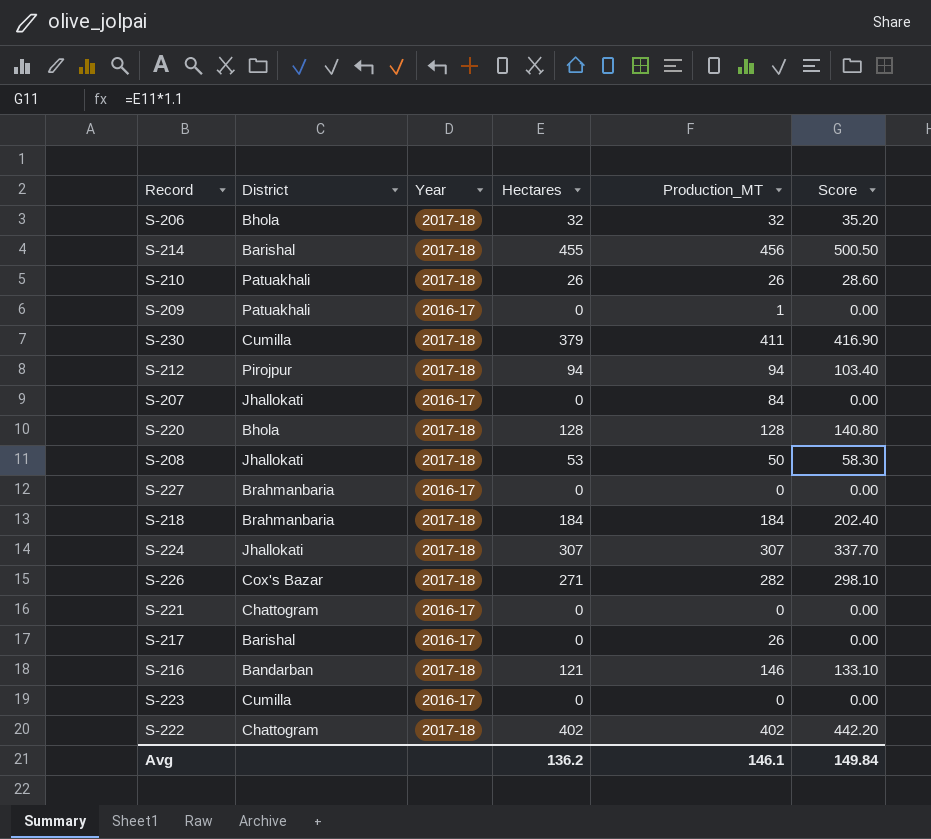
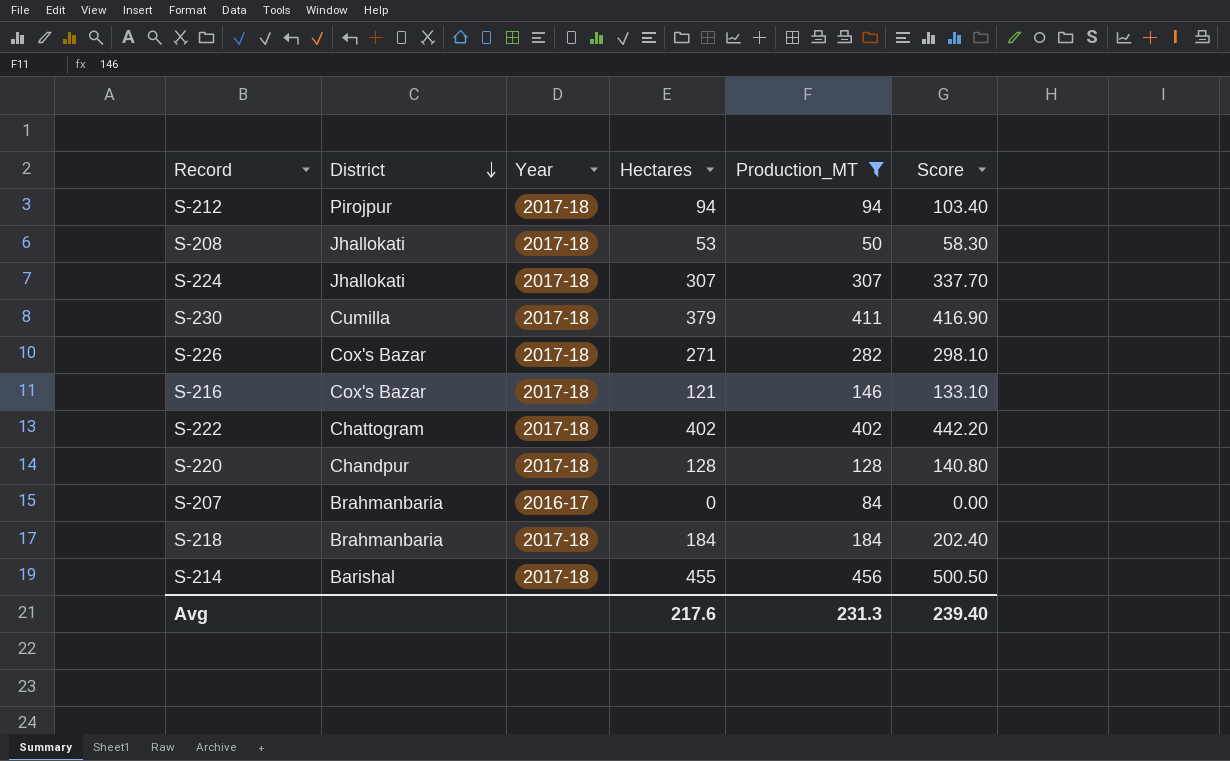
filter: none -> Production_MT >= 50
row order: none -> District descending
S-216 | District: Bandarban -> Cox's Bazar
S-220 | District: Bhola -> Chandpur
S-207 | District: Jhallokati -> Brahmanbaria
Avg | Hectares: 136.2 -> 217.6
Avg | Production_MT: 146.1 -> 231.3
Avg | Score: 149.84 -> 239.40

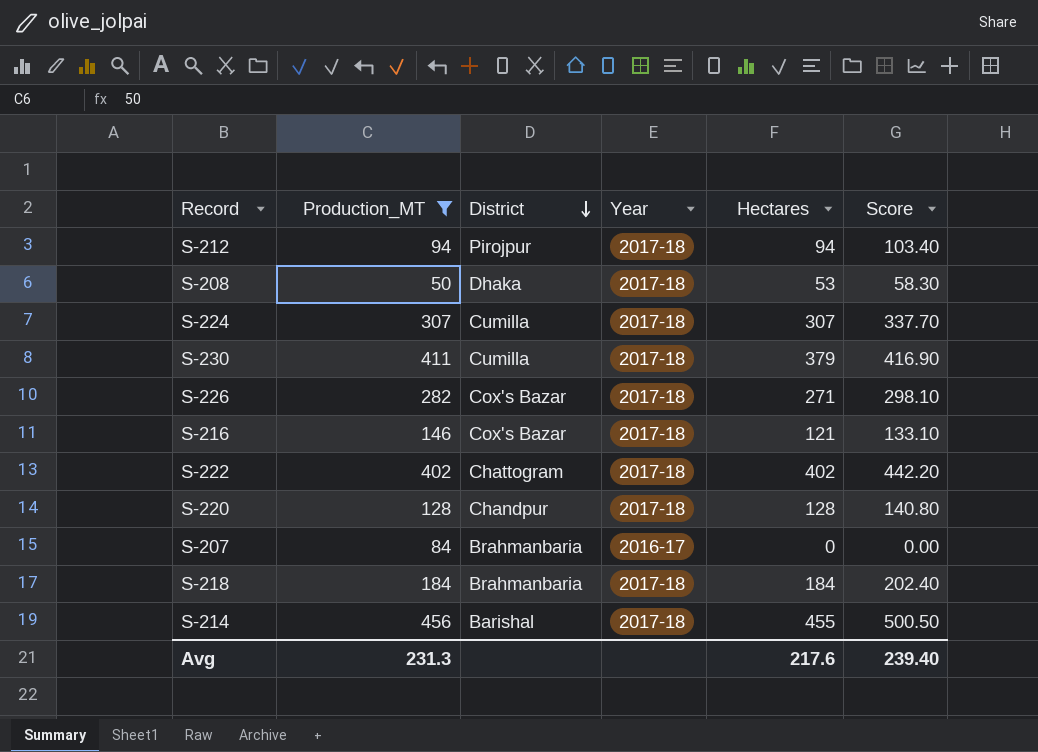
column Production_MT | position: 5 -> 2
S-208 | District: Jhallokati -> Dhaka
S-224 | District: Jhallokati -> Cumilla

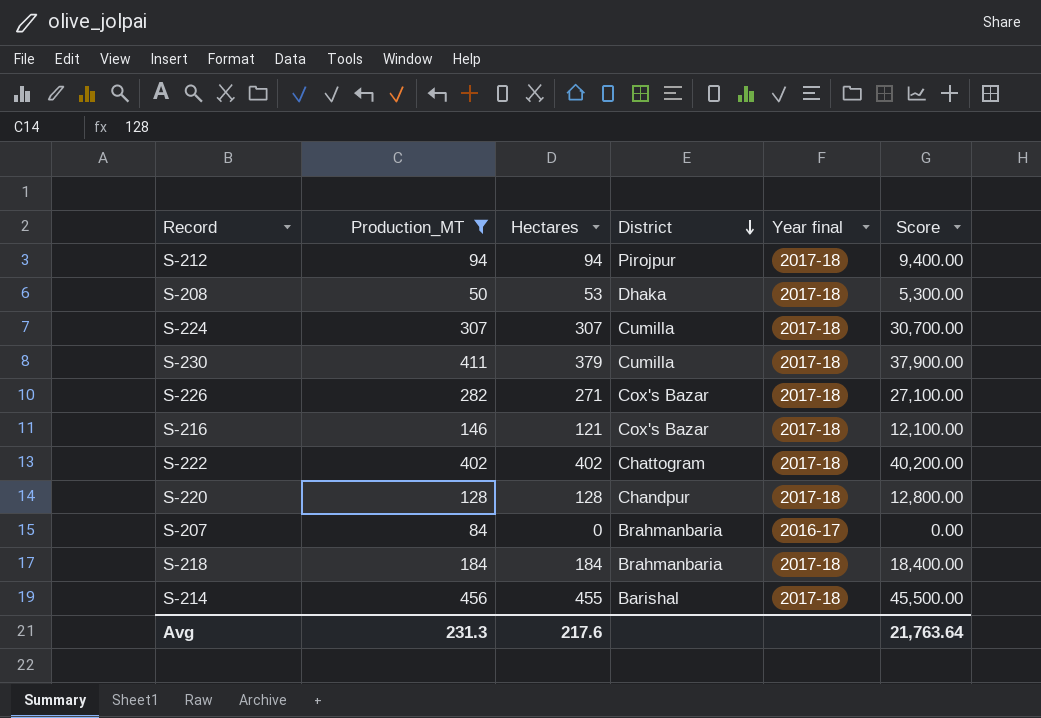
column Hectares | position: 5 -> 3
column name: Year -> Year final
column Score | formula: [Hectares] * 1.1 -> [Hectares] * 100
Avg | Score: 239.40 -> 21,763.64

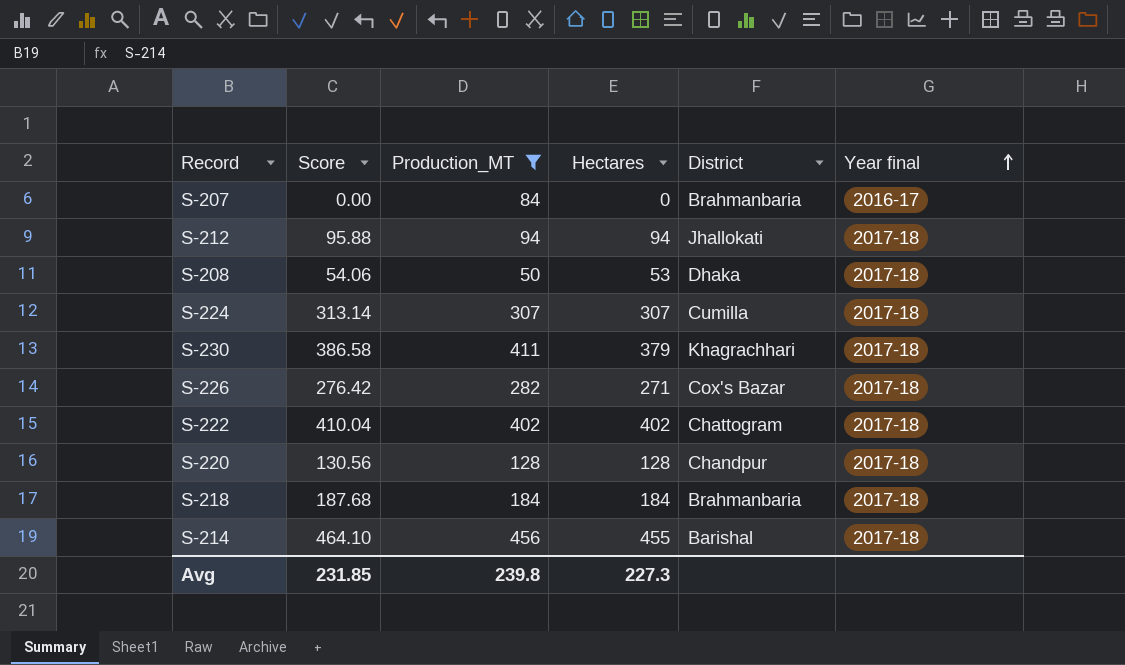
row order: District descending -> Year final ascending
column Score | formula: [Hectares] * 100 -> [Hectares] * 1.02
column Score | position: 6 -> 2
row S-216: 146 | 121 | Cox's Bazar | 2017-18 | 12,100.00 -> none
S-212 | District: Pirojpur -> Jhallokati
S-230 | District: Cumilla -> Khagrachhari
Avg | Score: 21,763.64 -> 231.85
Avg | Production_MT: 231.3 -> 239.8
Avg | Hectares: 217.6 -> 227.3

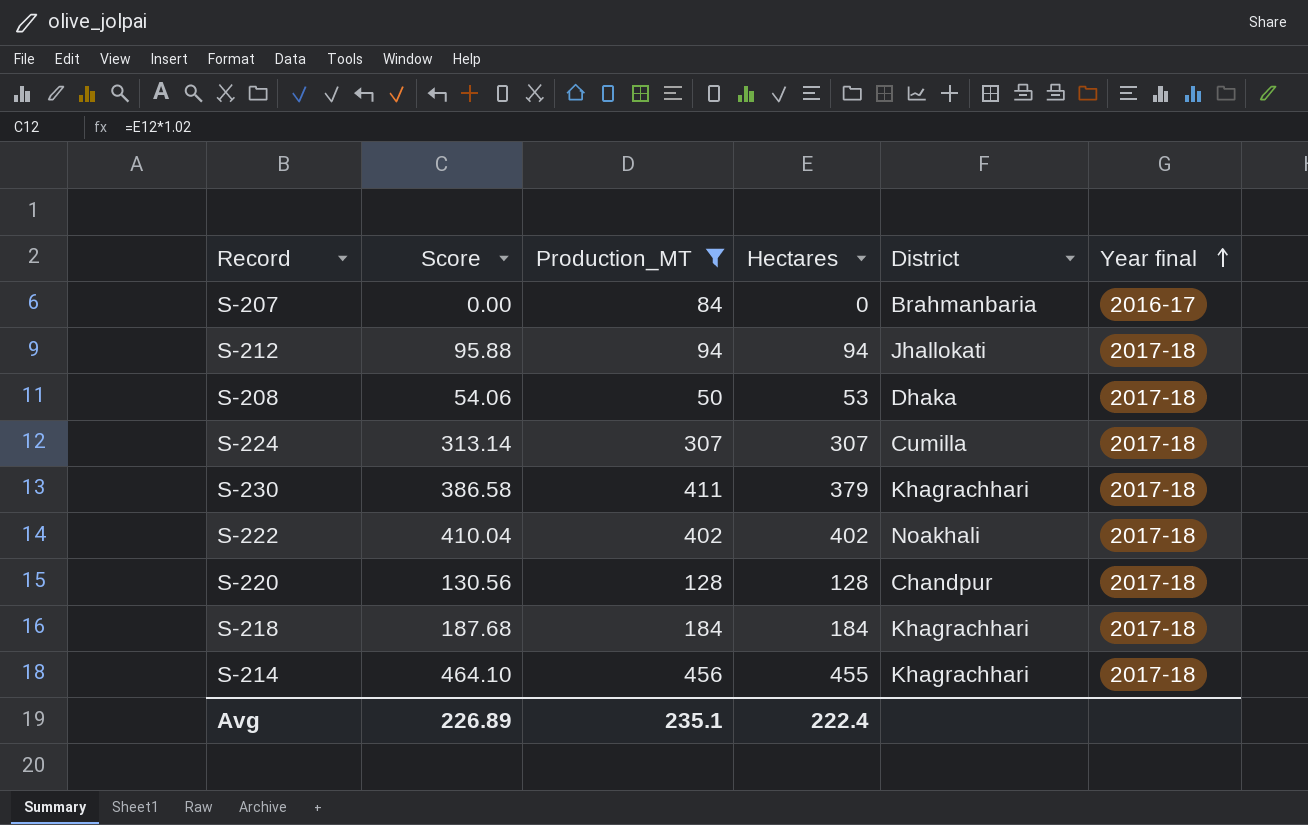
row S-226: 276.42 | 282 | 271 | Cox's Bazar | 2017-18 -> none
S-222 | District: Chattogram -> Noakhali
S-218 | District: Brahmanbaria -> Khagrachhari
S-214 | District: Barishal -> Khagrachhari
Avg | Score: 231.85 -> 226.89
Avg | Production_MT: 239.8 -> 235.1
Avg | Hectares: 227.3 -> 222.4

